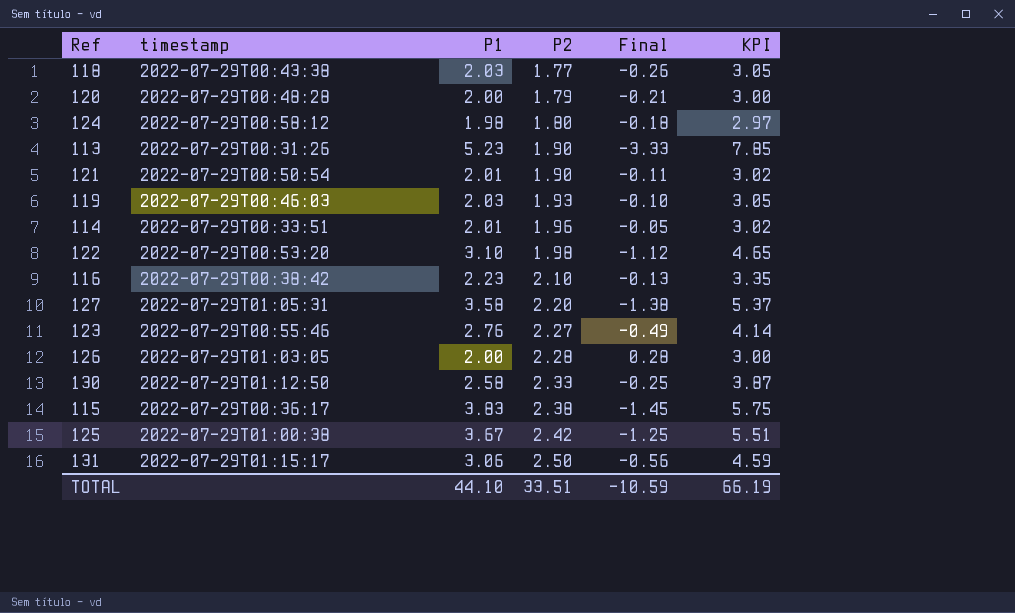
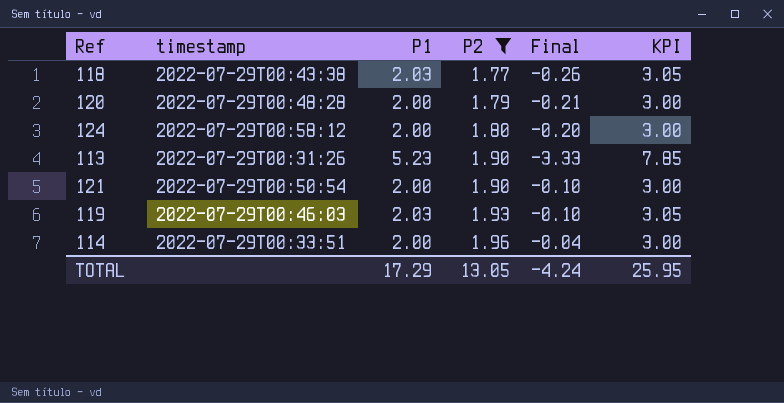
filter: none -> P2 <= 1.96
124 | P1: 1.98 -> 2.00
124 | Final: -0.18 -> -0.20
124 | KPI: 2.97 -> 3.00
121 | P1: 2.01 -> 2.00
121 | Final: -0.11 -> -0.10
121 | KPI: 3.02 -> 3.00
114 | P1: 2.01 -> 2.00
114 | Final: -0.05 -> -0.04
114 | KPI: 3.02 -> 3.00
TOTAL | P1: 44.10 -> 17.29
TOTAL | P2: 33.51 -> 13.05
TOTAL | Final: -10.59 -> -4.24
TOTAL | KPI: 66.19 -> 25.95

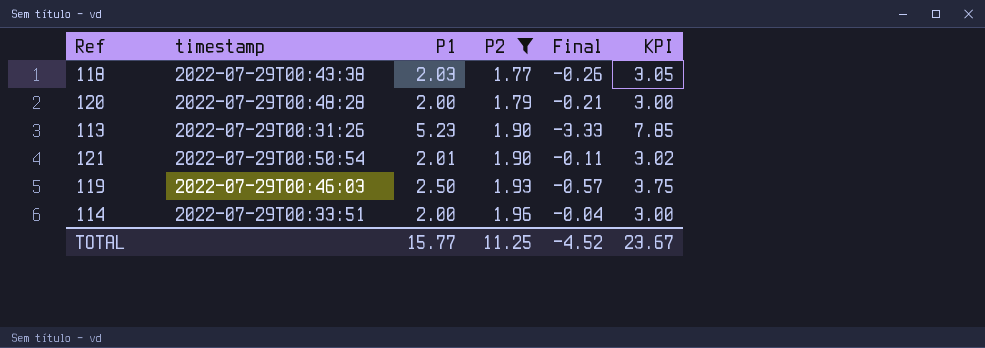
row 124: 2022-07-29T00:58:12 | 2.00 | 1.80 | -0.20 | 3.00 -> none
121 | P1: 2.00 -> 2.01
121 | Final: -0.10 -> -0.11
121 | KPI: 3.00 -> 3.02
119 | P1: 2.03 -> 2.50
119 | Final: -0.10 -> -0.57
119 | KPI: 3.05 -> 3.75
TOTAL | P1: 17.29 -> 15.77
TOTAL | P2: 13.05 -> 11.25
TOTAL | Final: -4.24 -> -4.52
TOTAL | KPI: 25.95 -> 23.67

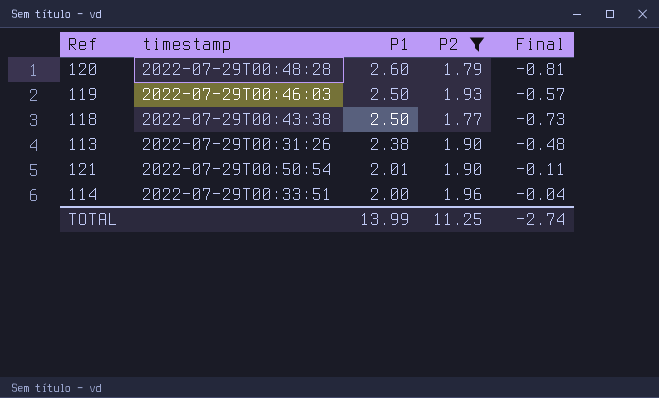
row order: P2 ascending -> P1 descending
column KPI | formula: [P1] * 1.5 -> none
120 | P1: 2.00 -> 2.60
120 | Final: -0.21 -> -0.81
118 | P1: 2.03 -> 2.50
118 | Final: -0.26 -> -0.73
113 | P1: 5.23 -> 2.38
113 | Final: -3.33 -> -0.48
TOTAL | P1: 15.77 -> 13.99
TOTAL | Final: -4.52 -> -2.74

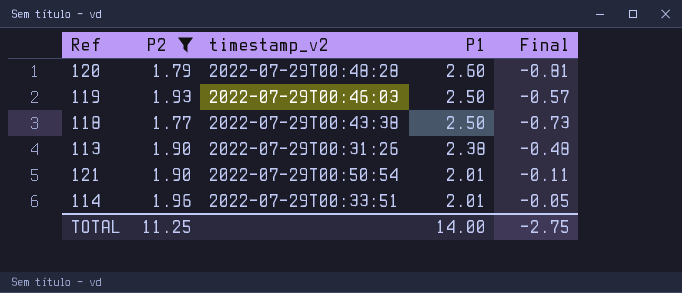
column P2 | position: 4 -> 2
column name: timestamp -> timestamp_v2
114 | P1: 2.00 -> 2.01
114 | Final: -0.04 -> -0.05
TOTAL | P1: 13.99 -> 14.00
TOTAL | Final: -2.74 -> -2.75

